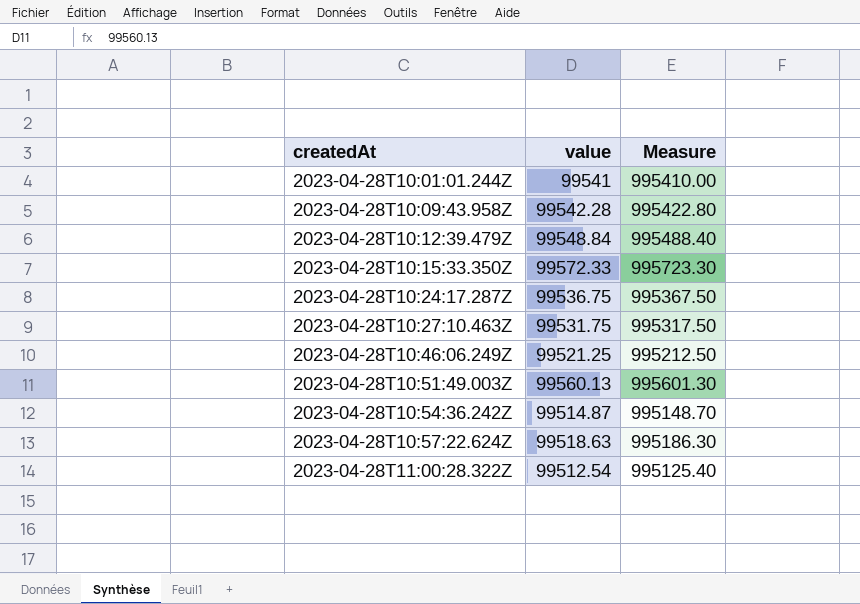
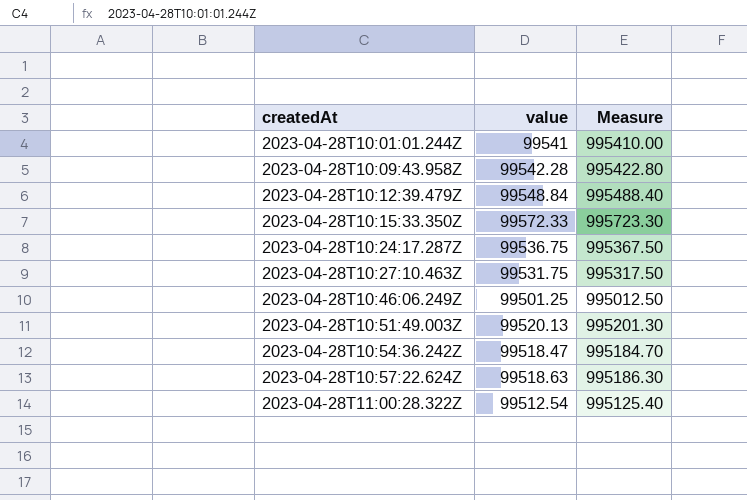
2023-04-28T10:46:06.249Z | value: 99521.25 -> 99501.25
2023-04-28T10:46:06.249Z | Measure: 995212.50 -> 995012.50
2023-04-28T10:51:49.003Z | value: 99560.13 -> 99520.13
2023-04-28T10:51:49.003Z | Measure: 995601.30 -> 995201.30
2023-04-28T10:54:36.242Z | value: 99514.87 -> 99518.47
2023-04-28T10:54:36.242Z | Measure: 995148.70 -> 995184.70

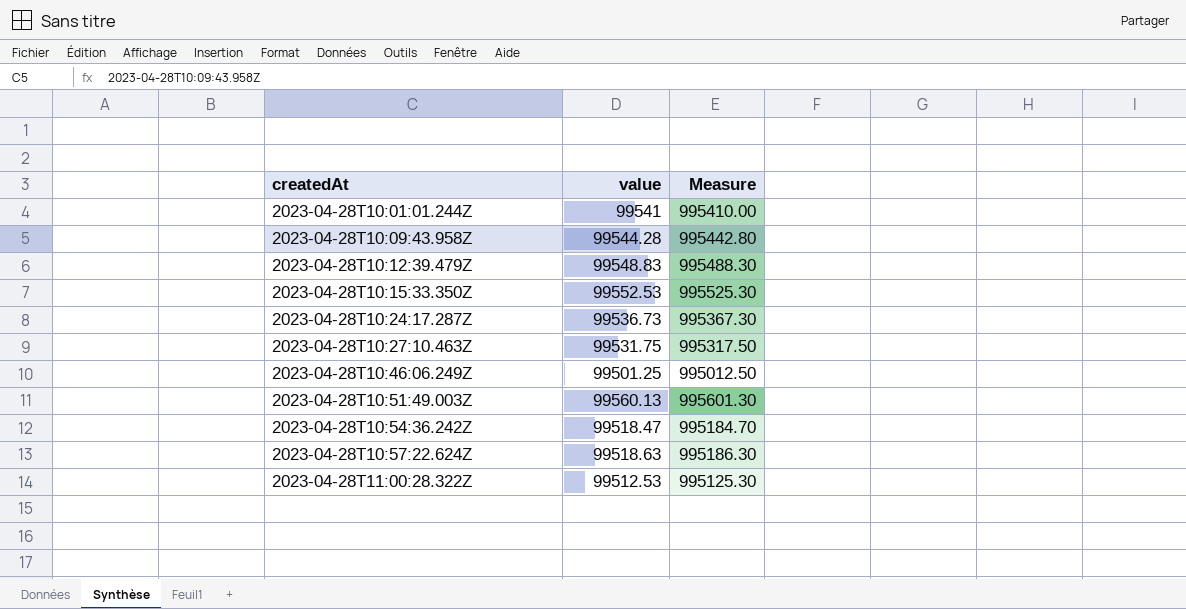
2023-04-28T10:09:43.958Z | value: 99542.28 -> 99544.28
2023-04-28T10:09:43.958Z | Measure: 995422.80 -> 995442.80
2023-04-28T10:12:39.479Z | value: 99548.84 -> 99548.83
2023-04-28T10:12:39.479Z | Measure: 995488.40 -> 995488.30
2023-04-28T10:15:33.350Z | value: 99572.33 -> 99552.53
2023-04-28T10:15:33.350Z | Measure: 995723.30 -> 995525.30
2023-04-28T10:24:17.287Z | value: 99536.75 -> 99536.73
2023-04-28T10:24:17.287Z | Measure: 995367.50 -> 995367.30
2023-04-28T10:51:49.003Z | value: 99520.13 -> 99560.13
2023-04-28T10:51:49.003Z | Measure: 995201.30 -> 995601.30
2023-04-28T11:00:28.322Z | value: 99512.54 -> 99512.53
2023-04-28T11:00:28.322Z | Measure: 995125.40 -> 995125.30

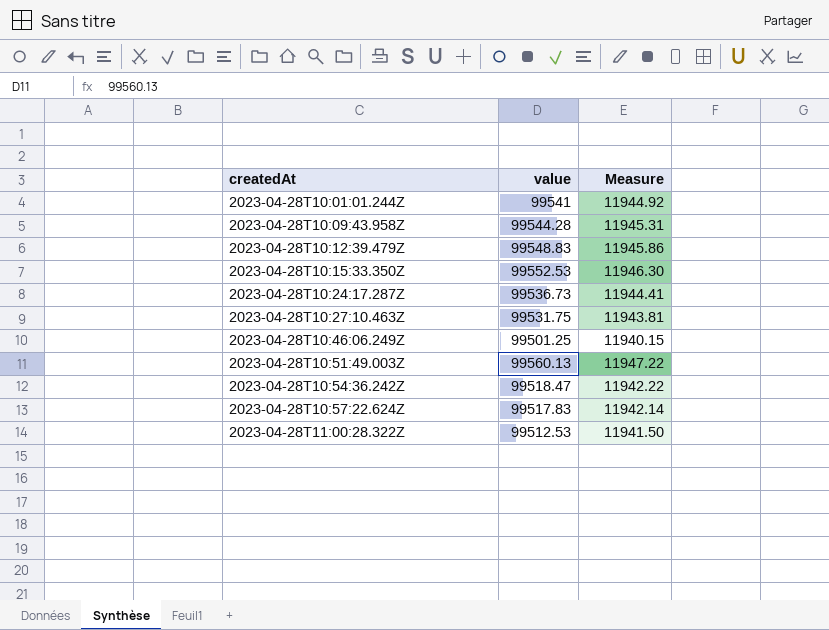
column Measure | formula: [value] * 10 -> [value] * 0.12
2023-04-28T10:57:22.624Z | value: 99518.63 -> 99517.83

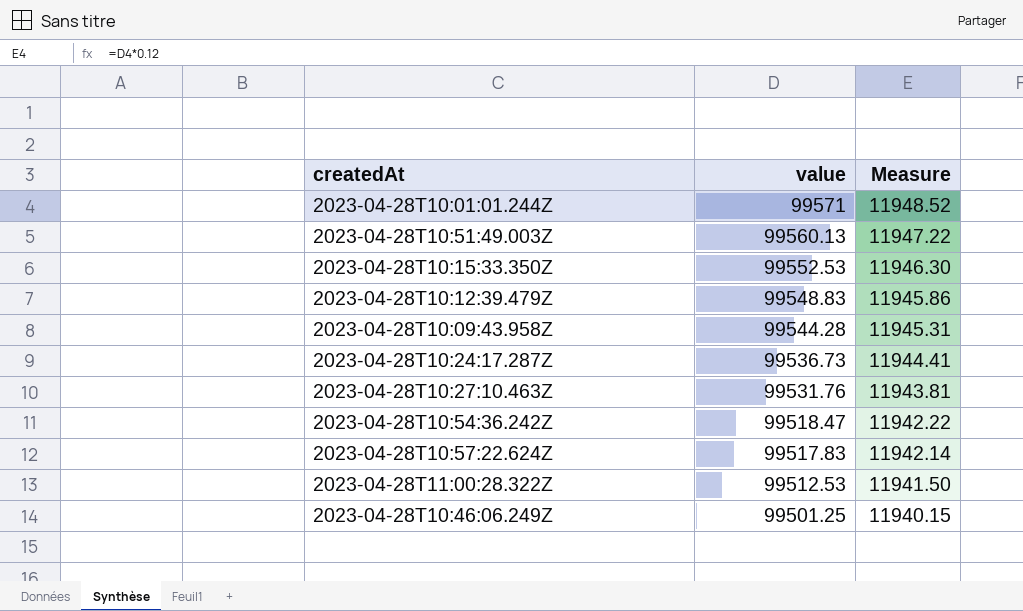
row order: createdAt ascending -> value descending
2023-04-28T10:01:01.244Z | value: 99541 -> 99571
2023-04-28T10:01:01.244Z | Measure: 11944.92 -> 11948.52
2023-04-28T10:27:10.463Z | value: 99531.75 -> 99531.76

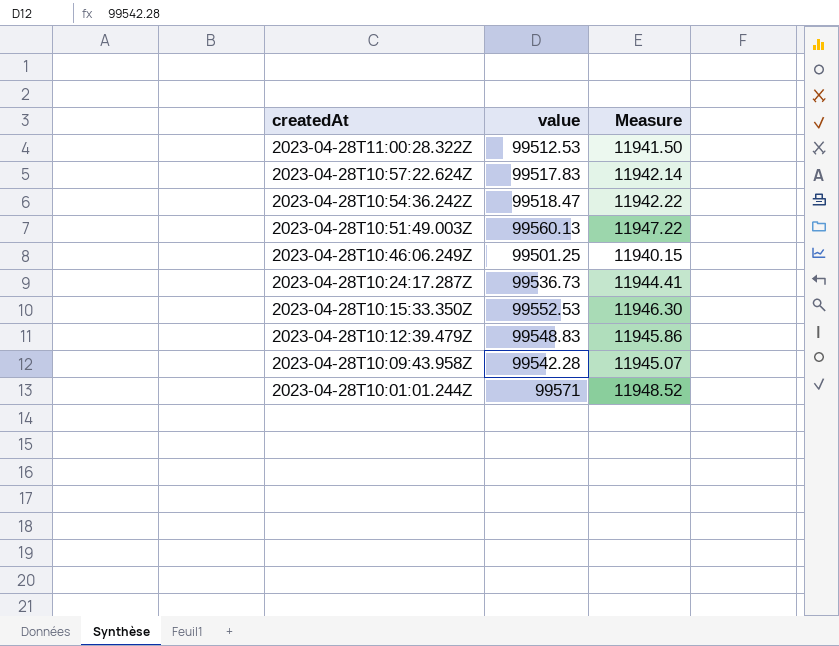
row order: value descending -> createdAt descending
row 2023-04-28T10:27:10.463Z: 99531.76 | 11943.81 -> none
2023-04-28T10:09:43.958Z | value: 99544.28 -> 99542.28
2023-04-28T10:09:43.958Z | Measure: 11945.31 -> 11945.07

